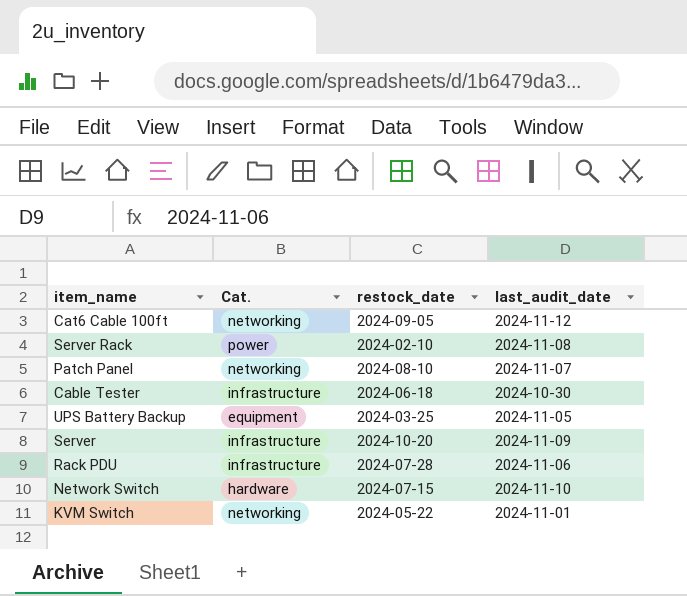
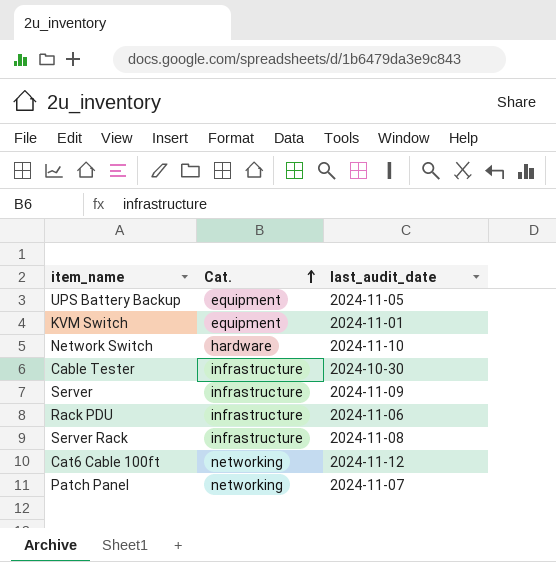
row order: none -> Cat. ascending
column restock_date | position: 3 -> none
KVM Switch | Cat.: networking -> equipment
Server Rack | Cat.: power -> infrastructure

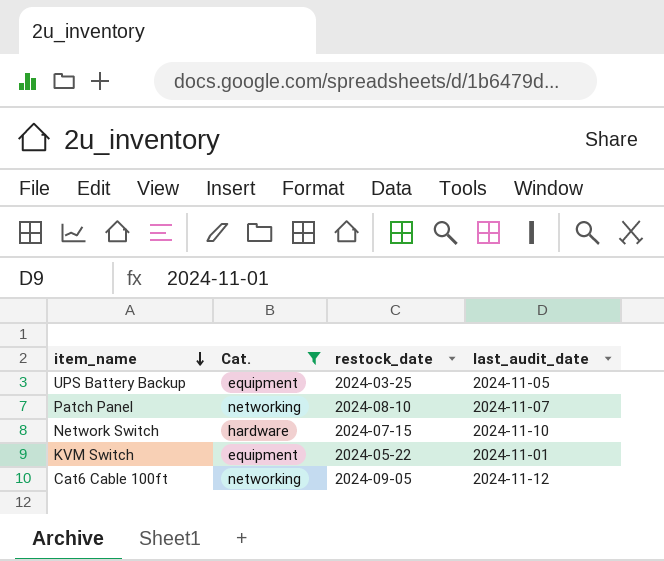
filter: none -> Cat. != infrastructure
row order: Cat. ascending -> item_name descending
column restock_date | position: none -> 3

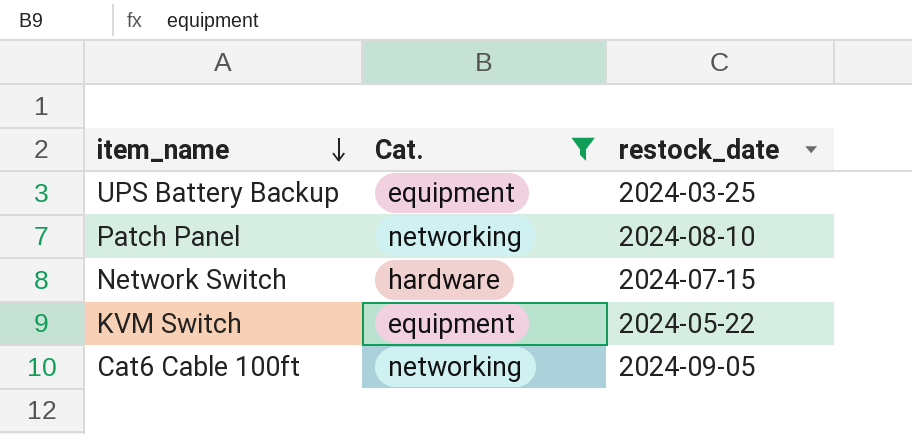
column last_audit_date | position: 4 -> none

